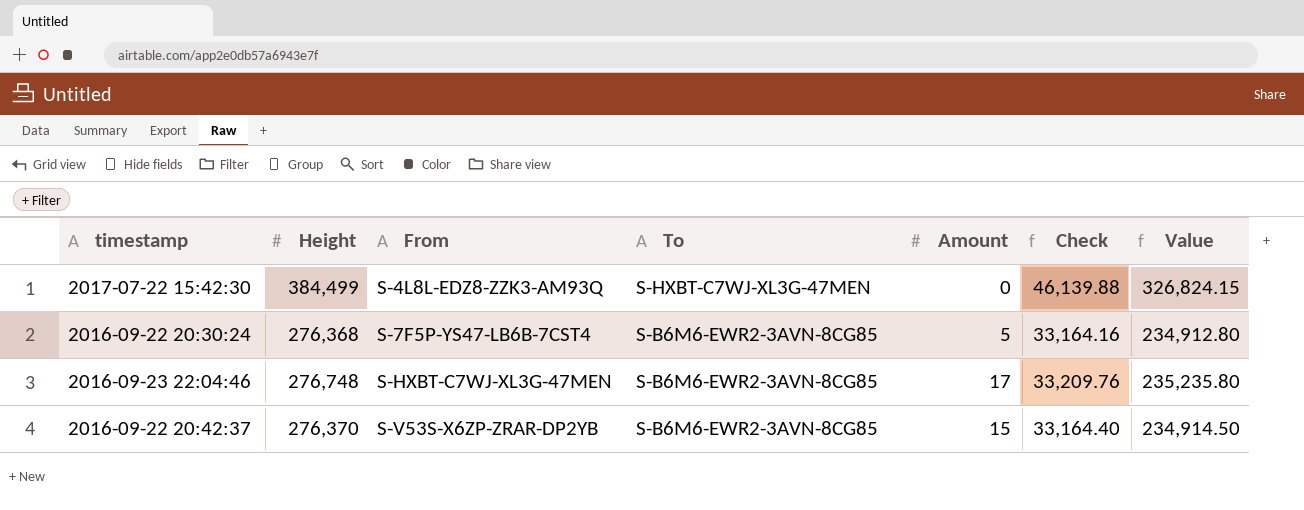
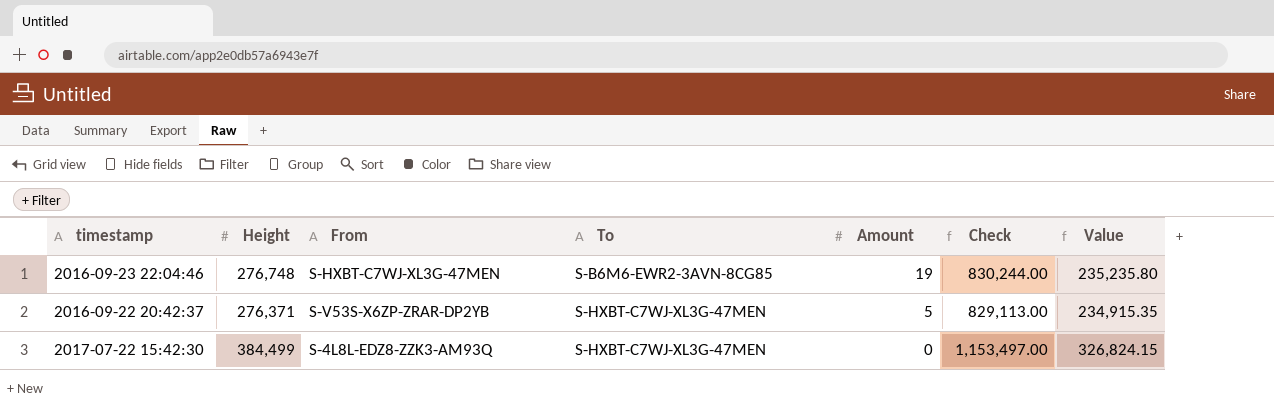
row order: From ascending -> To ascending
column Check | formula: [Height] * 0.12 -> [Height] * 3
row 2016-09-22 20:30:24: 276,368 | S-7F5P-YS47-LB6B-7CST4 | S-B6M6-EWR2-3AVN-8CG85 | 5 | 33,164.16 | 234,912.80 -> none
2016-09-23 22:04:46 | Amount: 17 -> 19
2016-09-22 20:42:37 | Height: 276,370 -> 276,371
2016-09-22 20:42:37 | To: S-B6M6-EWR2-3AVN-8CG85 -> S-HXBT-C7WJ-XL3G-47MEN
2016-09-22 20:42:37 | Amount: 15 -> 5
2016-09-22 20:42:37 | Value: 234,914.50 -> 234,915.35

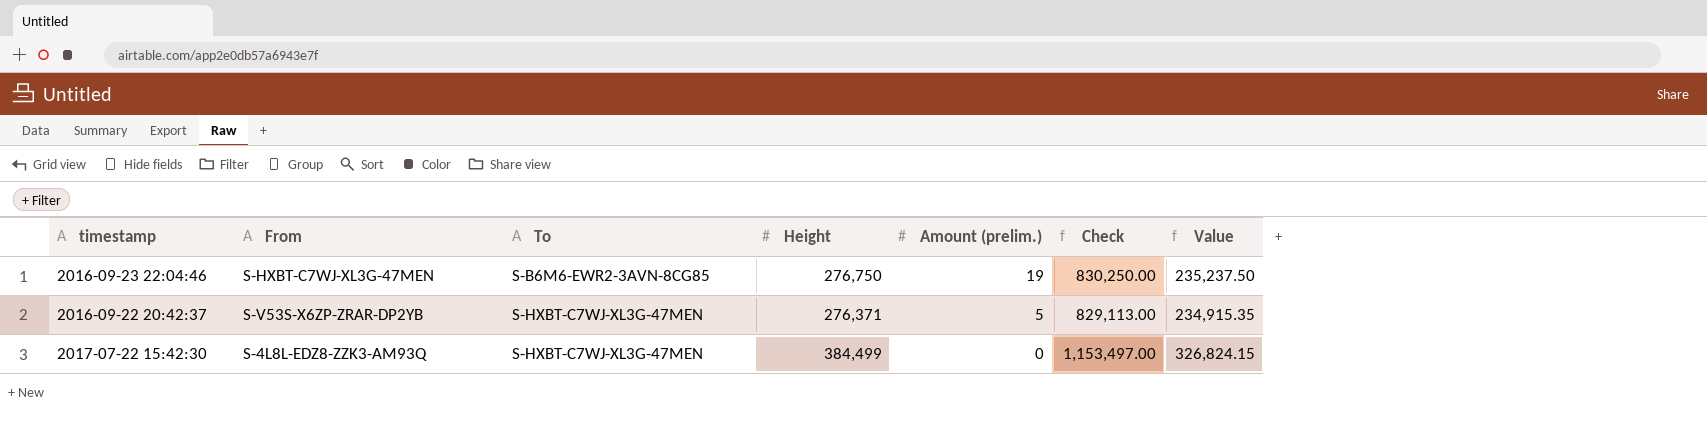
column Height | position: 2 -> 4
column name: Amount -> Amount (prelim.)
2016-09-23 22:04:46 | Height: 276,748 -> 276,750
2016-09-23 22:04:46 | Check: 830,244.00 -> 830,250.00
2016-09-23 22:04:46 | Value: 235,235.80 -> 235,237.50

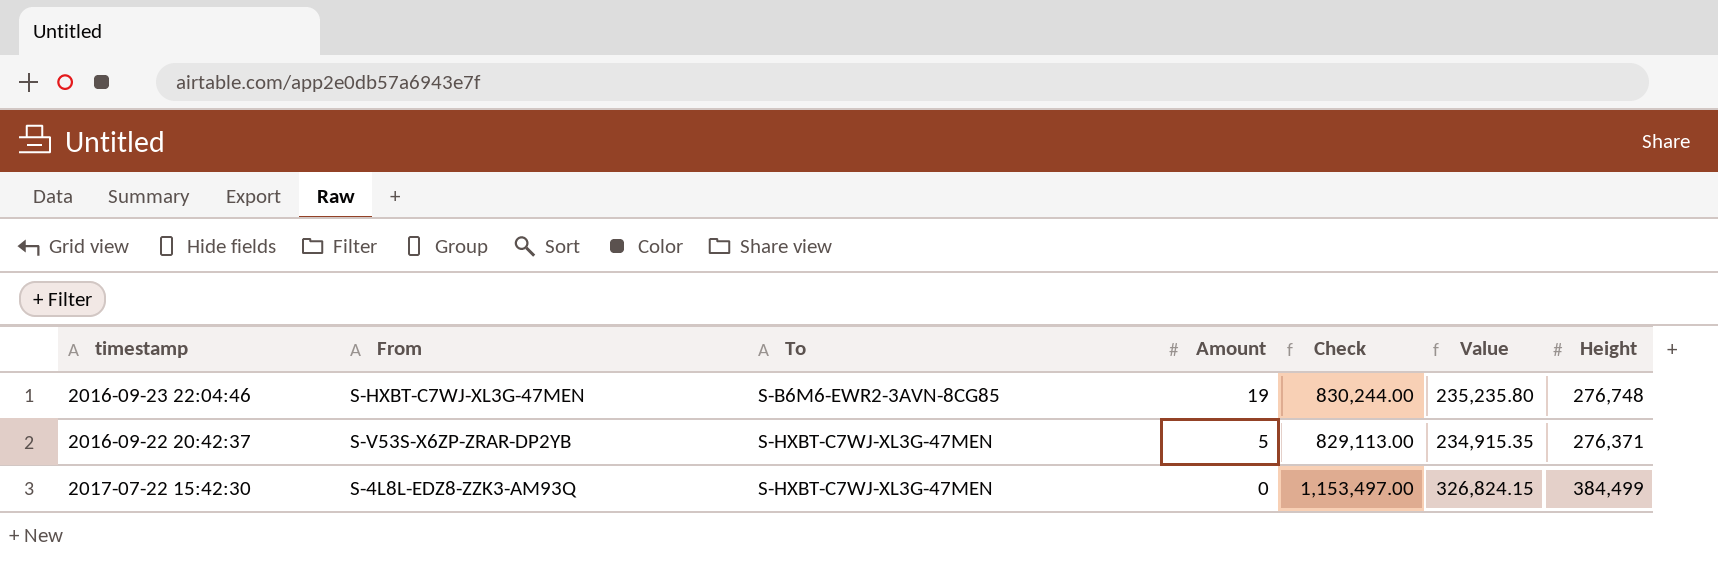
column name: Amount (prelim.) -> Amount
column Height | position: 4 -> 7
2016-09-23 22:04:46 | Check: 830,250.00 -> 830,244.00
2016-09-23 22:04:46 | Value: 235,237.50 -> 235,235.80
2016-09-23 22:04:46 | Height: 276,750 -> 276,748

